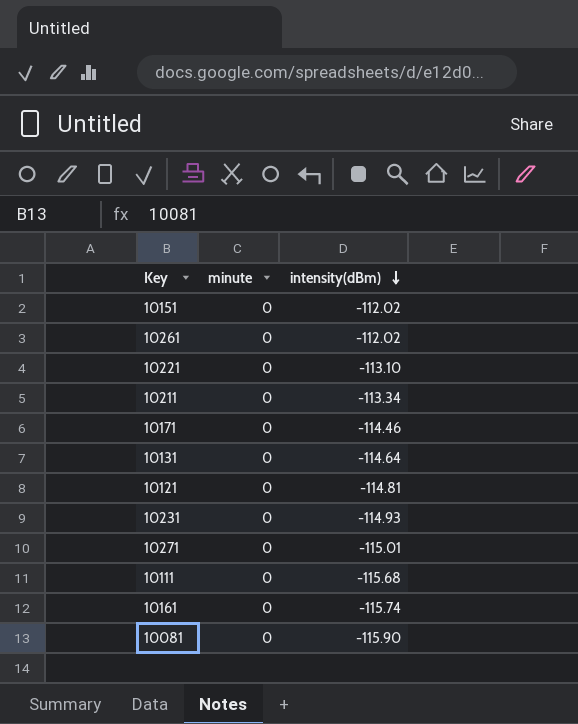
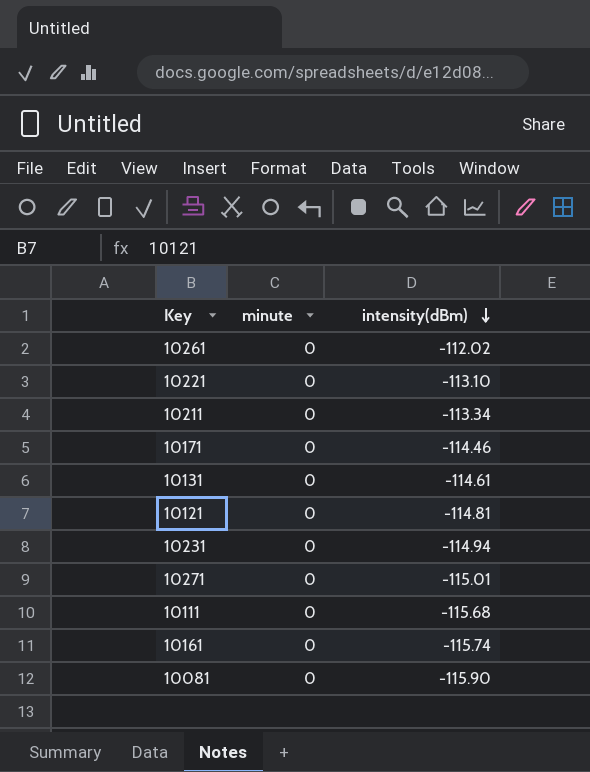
row 10151: 0 | -112.02 -> none
10131 | intensity(dBm): -114.64 -> -114.61
10231 | intensity(dBm): -114.93 -> -114.94

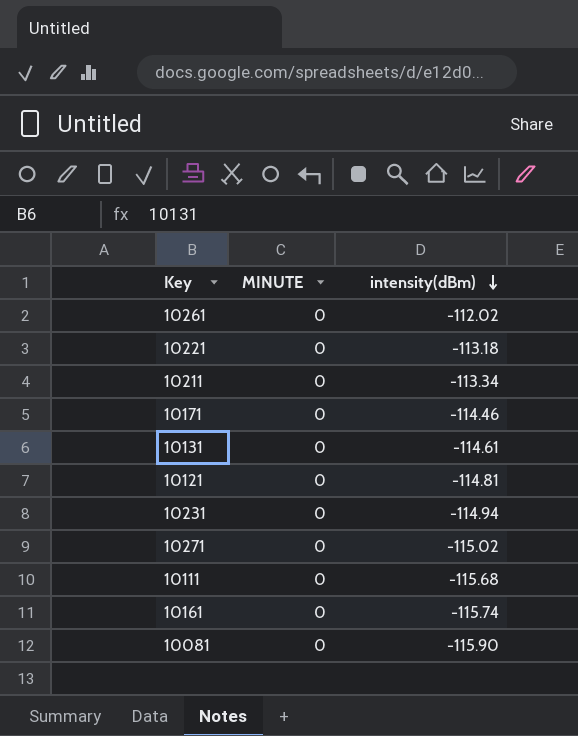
column name: minute -> MINUTE
10221 | intensity(dBm): -113.10 -> -113.18
10271 | intensity(dBm): -115.01 -> -115.02

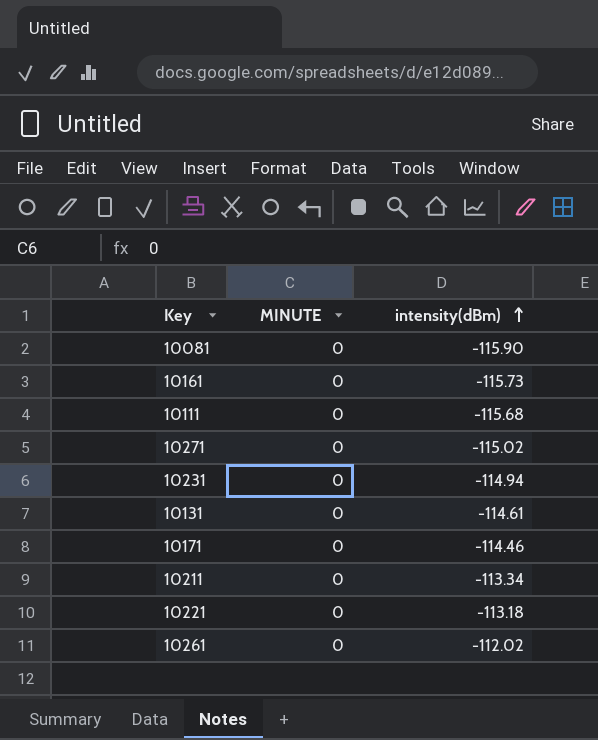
row order: intensity(dBm) descending -> intensity(dBm) ascending
row 10121: 0 | -114.81 -> none
10161 | intensity(dBm): -115.74 -> -115.73

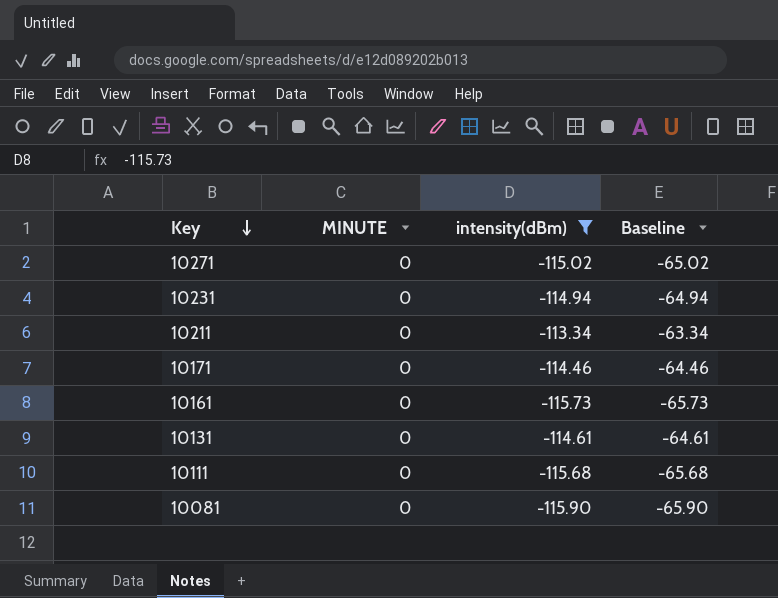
filter: none -> intensity(dBm) <= -113.34
row order: intensity(dBm) ascending -> Key descending
column Baseline | formula: none -> [intensity(dBm)] + 50

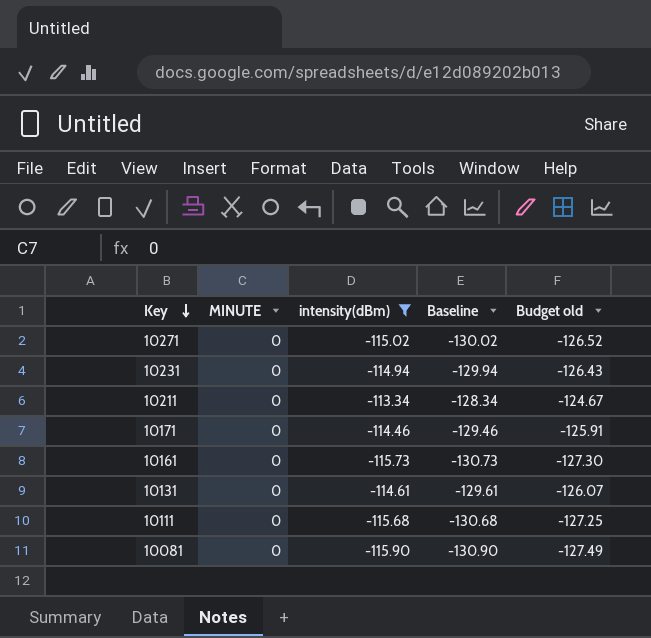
column Baseline | formula: [intensity(dBm)] + 50 -> [intensity(dBm)] - 15
column Budget old | formula: none -> [intensity(dBm)] * 1.1

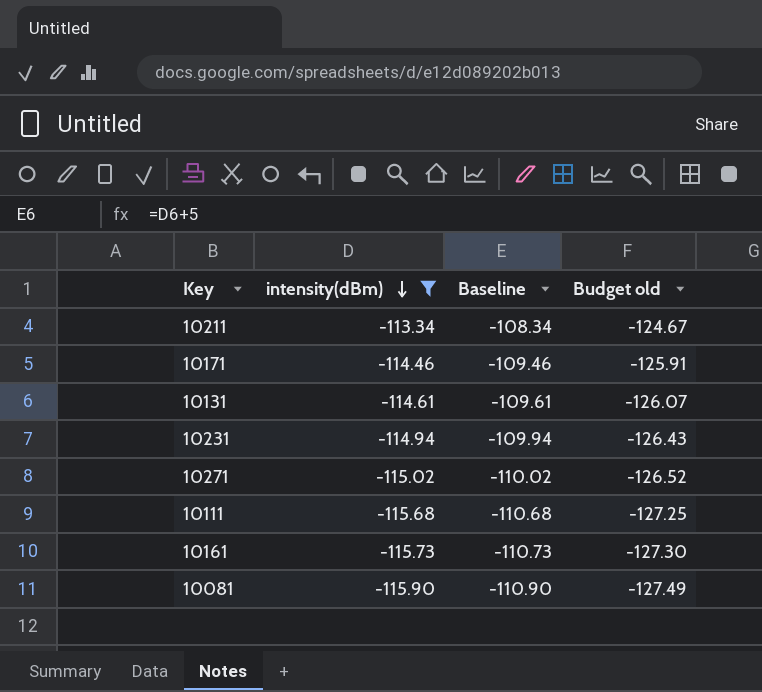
row order: Key descending -> intensity(dBm) descending
column MINUTE | position: 2 -> none
column Baseline | formula: [intensity(dBm)] - 15 -> [intensity(dBm)] + 5

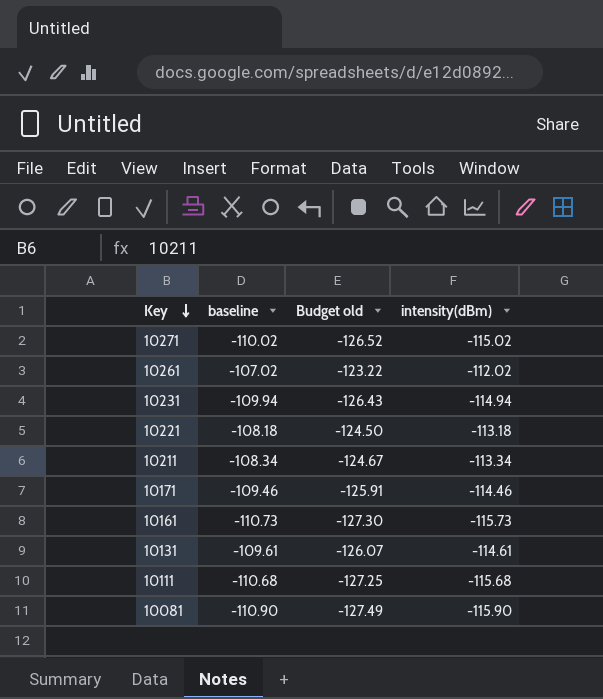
filter: intensity(dBm) <= -113.34 -> none
row order: intensity(dBm) descending -> Key descending
column name: Baseline -> baseline
column intensity(dBm) | position: 2 -> 4

